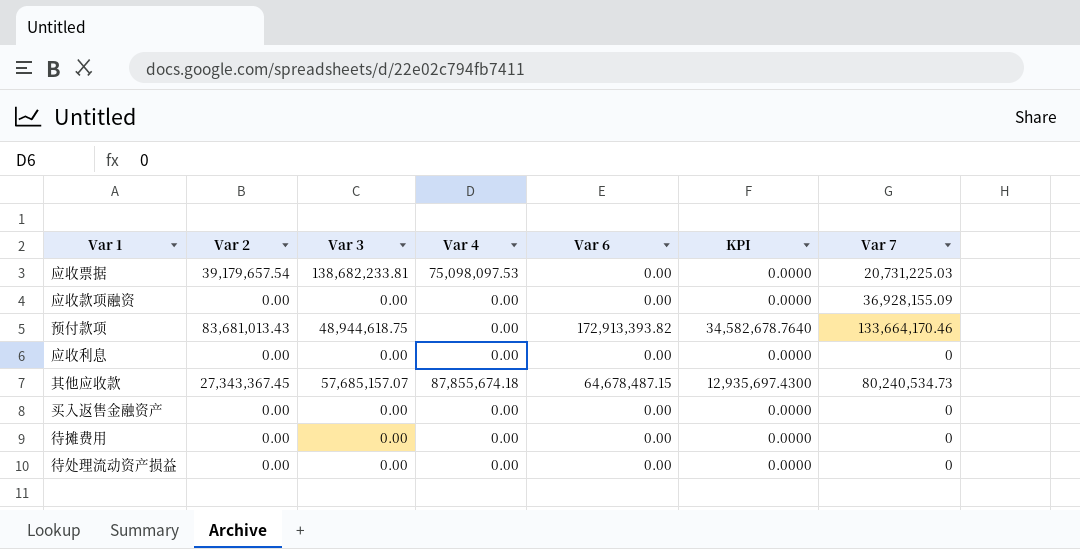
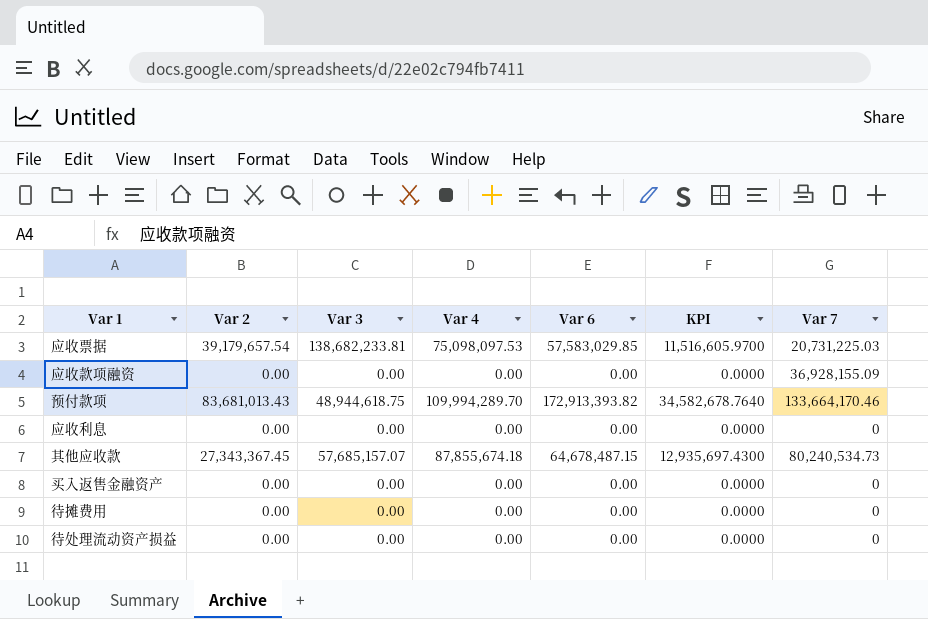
应收票据 | Var 6: 0.00 -> 57,583,029.85
应收票据 | KPI: 0.0000 -> 11,516,605.9700
预付款项 | Var 4: 0.00 -> 109,994,289.70

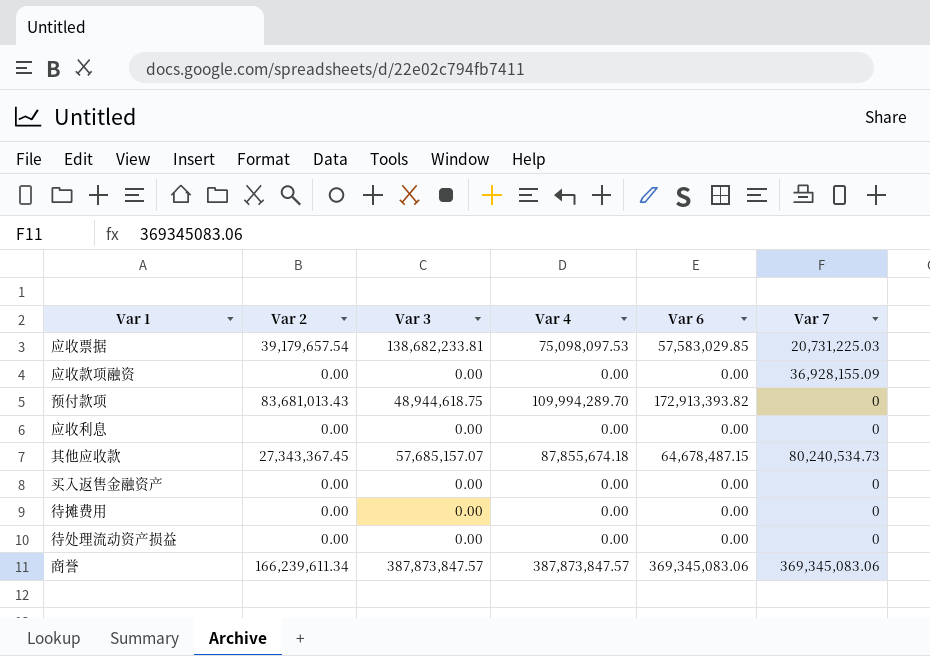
column KPI | formula: [Var 6] * 0.2 -> none
预付款项 | Var 7: 133,664,170.46 -> 0
row 商誉: none -> 166,239,611.34 | 387,873,847.57 | 387,873,847.57 | 369,345,083.06 | 369,345,083.06

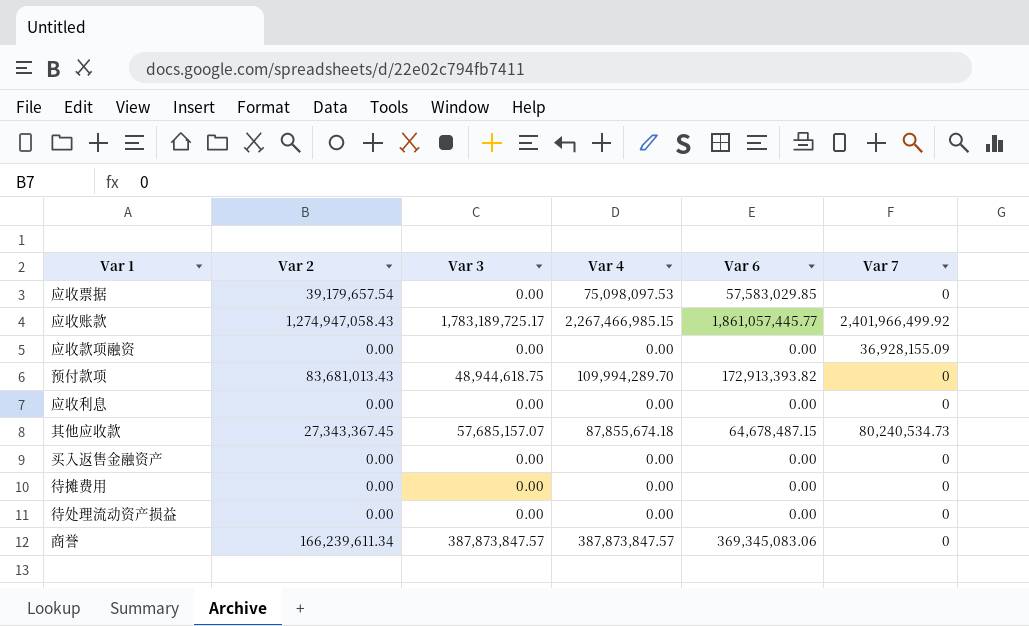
应收票据 | Var 3: 138,682,233.81 -> 0.00
应收票据 | Var 7: 20,731,225.03 -> 0
row 应收账款: none -> 1,274,947,058.43 | 1,783,189,725.17 | 2,267,466,985.15 | 1,861,057,445.77 | 2,401,966,499.92
商誉 | Var 7: 369,345,083.06 -> 0

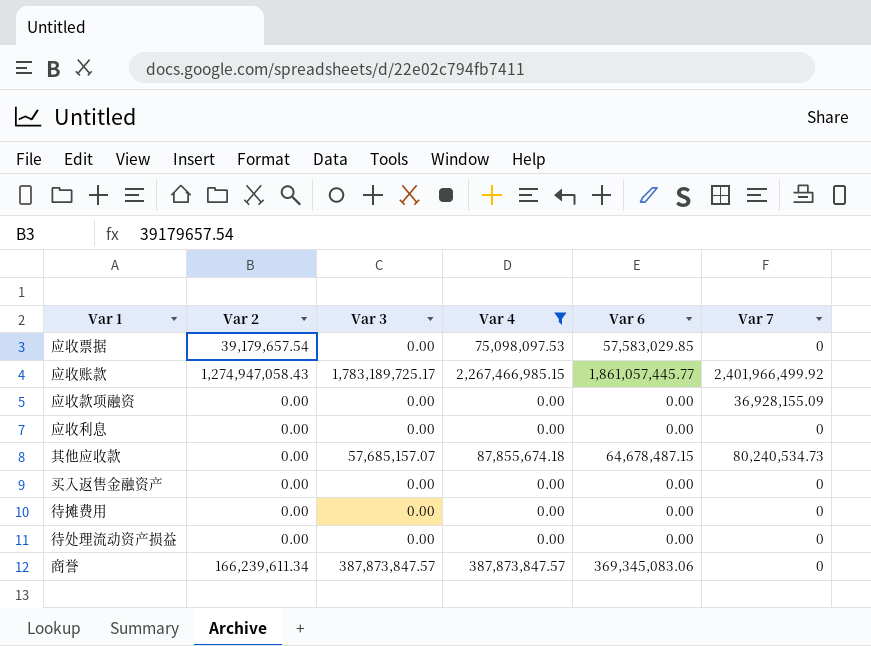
filter: none -> Var 4 != 109,994,289.70
其他应收款 | Var 2: 27,343,367.45 -> 0.00

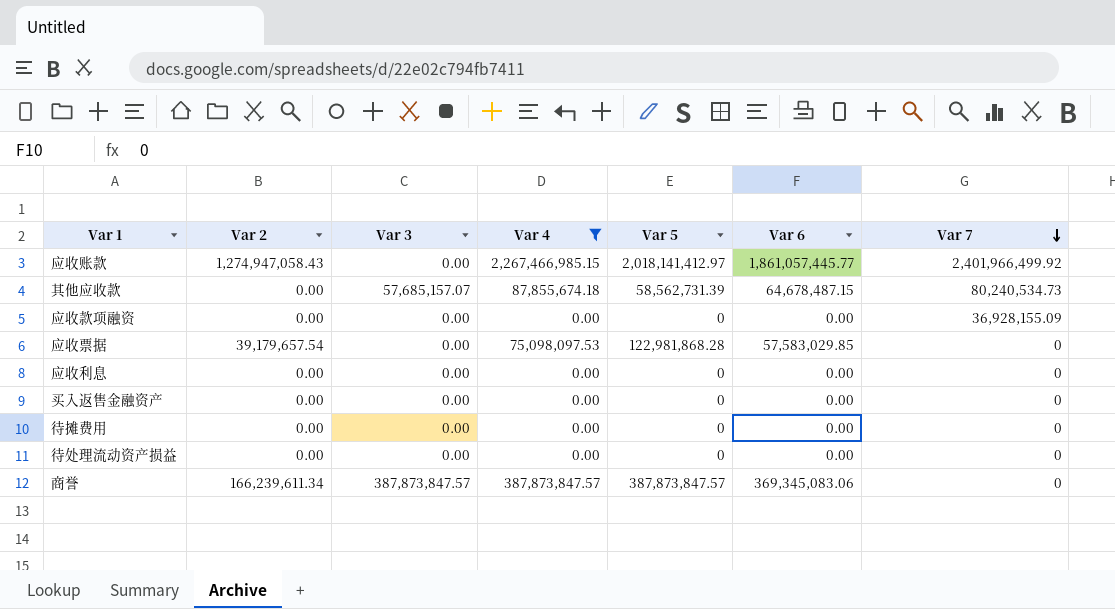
row order: none -> Var 7 descending
column Var 5 | position: none -> 5
应收账款 | Var 3: 1,783,189,725.17 -> 0.00

